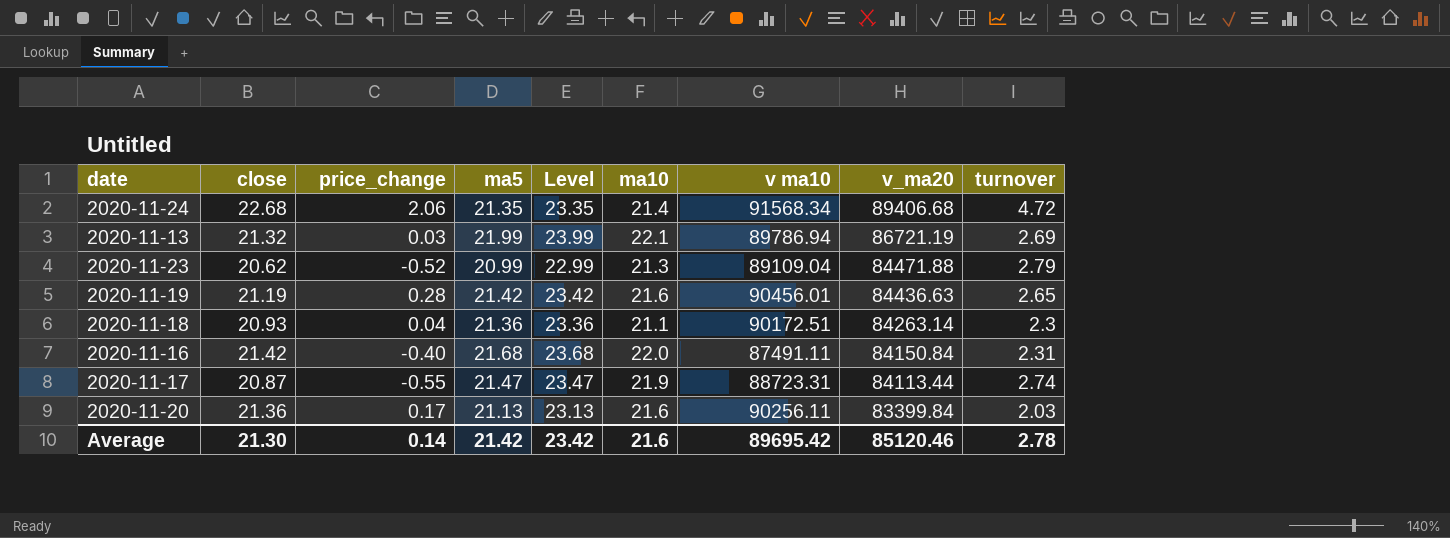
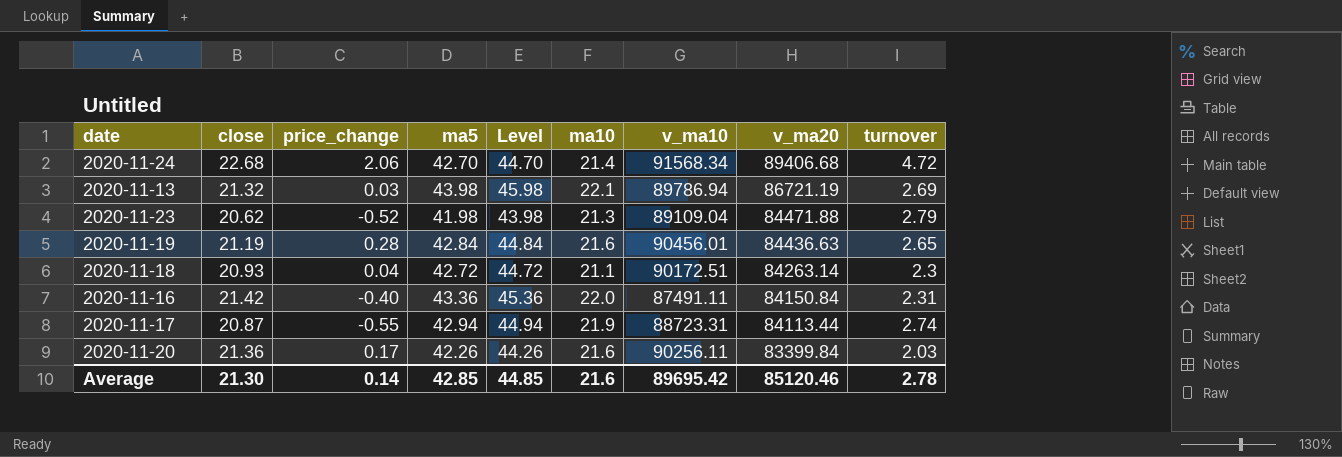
column name: v ma10 -> v_ma10
2020-11-24 | ma5: 21.35 -> 42.70
2020-11-24 | Level: 23.35 -> 44.70
2020-11-13 | ma5: 21.99 -> 43.98
2020-11-13 | Level: 23.99 -> 45.98
2020-11-23 | ma5: 20.99 -> 41.98
2020-11-23 | Level: 22.99 -> 43.98
2020-11-19 | ma5: 21.42 -> 42.84
2020-11-19 | Level: 23.42 -> 44.84
2020-11-18 | ma5: 21.36 -> 42.72
2020-11-18 | Level: 23.36 -> 44.72
2020-11-16 | ma5: 21.68 -> 43.36
2020-11-16 | Level: 23.68 -> 45.36
2020-11-17 | ma5: 21.47 -> 42.94
2020-11-17 | Level: 23.47 -> 44.94
2020-11-20 | ma5: 21.13 -> 42.26
2020-11-20 | Level: 23.13 -> 44.26
Average | ma5: 21.42 -> 42.85
Average | Level: 23.42 -> 44.85

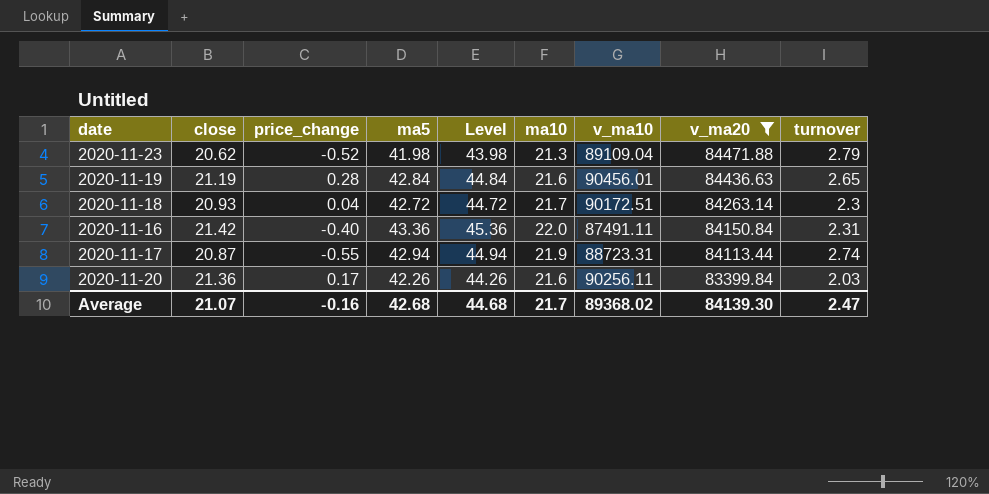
filter: none -> v_ma20 <= 84471.88
2020-11-18 | ma10: 21.1 -> 21.7
Average | close: 21.30 -> 21.07
Average | price_change: 0.14 -> -0.16
Average | ma5: 42.85 -> 42.68
Average | Level: 44.85 -> 44.68
Average | ma10: 21.6 -> 21.7
Average | v_ma10: 89695.42 -> 89368.02
Average | v_ma20: 85120.46 -> 84139.30
Average | turnover: 2.78 -> 2.47

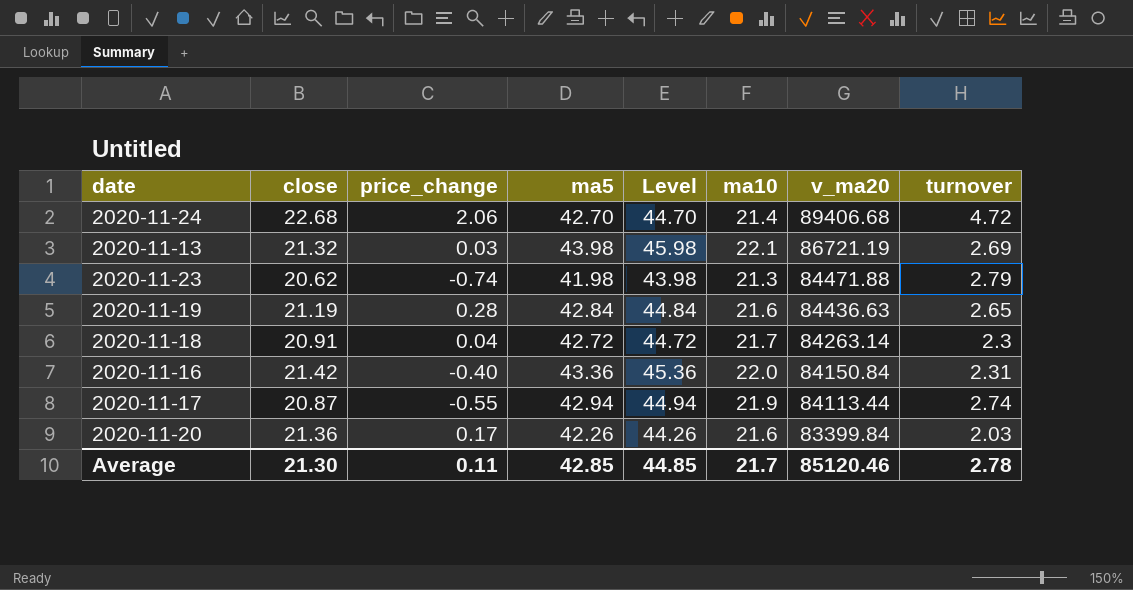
filter: v_ma20 <= 84471.88 -> none
column v_ma10 | position: 7 -> none
2020-11-23 | price_change: -0.52 -> -0.74
2020-11-18 | close: 20.93 -> 20.91
Average | close: 21.07 -> 21.30
Average | price_change: -0.16 -> 0.11
Average | ma5: 42.68 -> 42.85
Average | Level: 44.68 -> 44.85
Average | v_ma20: 84139.30 -> 85120.46
Average | turnover: 2.47 -> 2.78

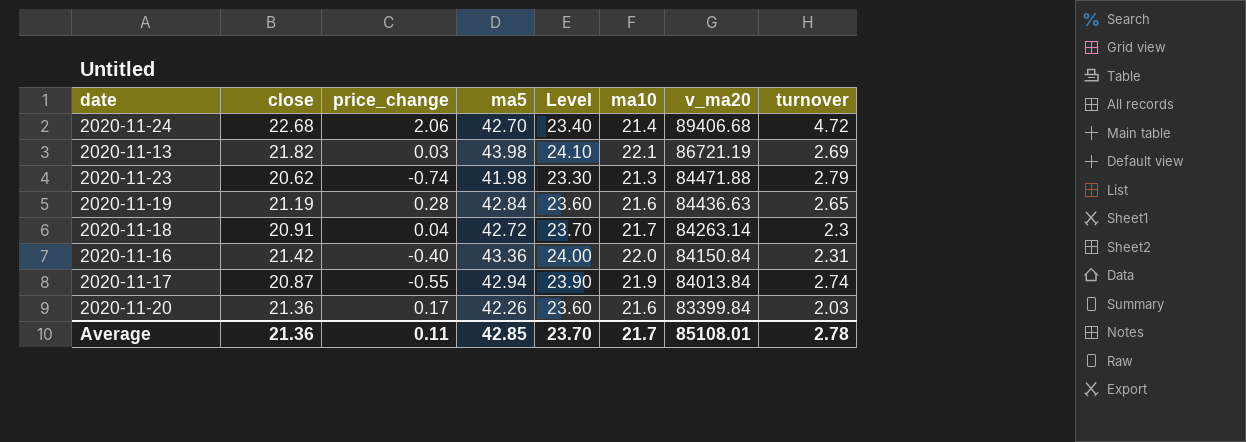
column Level | formula: [ma5] + 2 -> [ma10] + 2
2020-11-13 | close: 21.32 -> 21.82
2020-11-17 | v_ma20: 84113.44 -> 84013.84
Average | close: 21.30 -> 21.36
Average | Level: 44.85 -> 23.70
Average | v_ma20: 85120.46 -> 85108.01

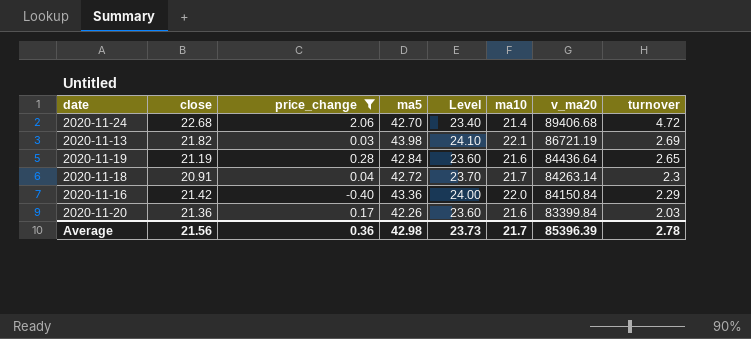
filter: none -> price_change >= -0.40
2020-11-19 | v_ma20: 84436.63 -> 84436.64
2020-11-16 | turnover: 2.31 -> 2.29
Average | close: 21.36 -> 21.56
Average | price_change: 0.11 -> 0.36
Average | ma5: 42.85 -> 42.98
Average | Level: 23.70 -> 23.73
Average | v_ma20: 85108.01 -> 85396.39

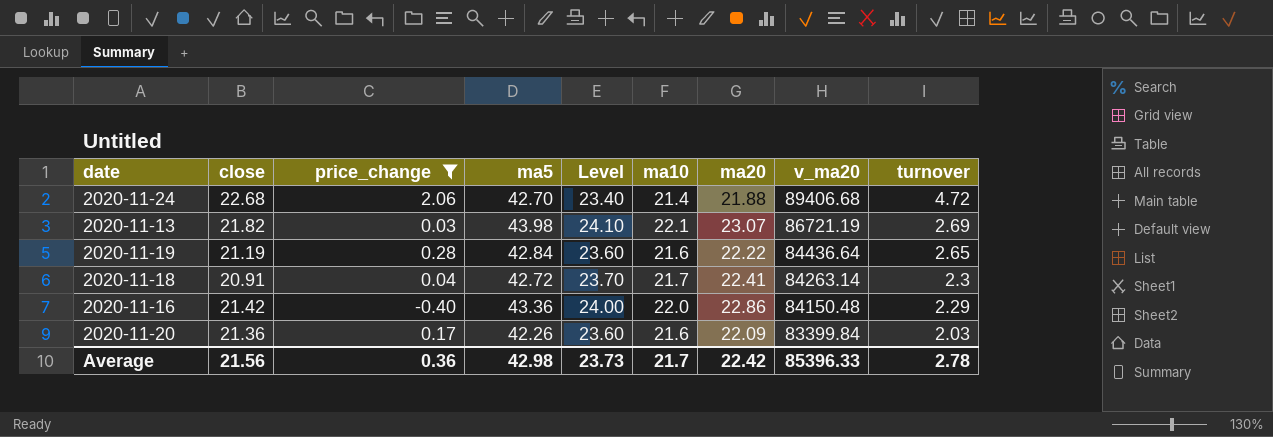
column ma20 | position: none -> 7
2020-11-16 | v_ma20: 84150.84 -> 84150.48
Average | v_ma20: 85396.39 -> 85396.33

